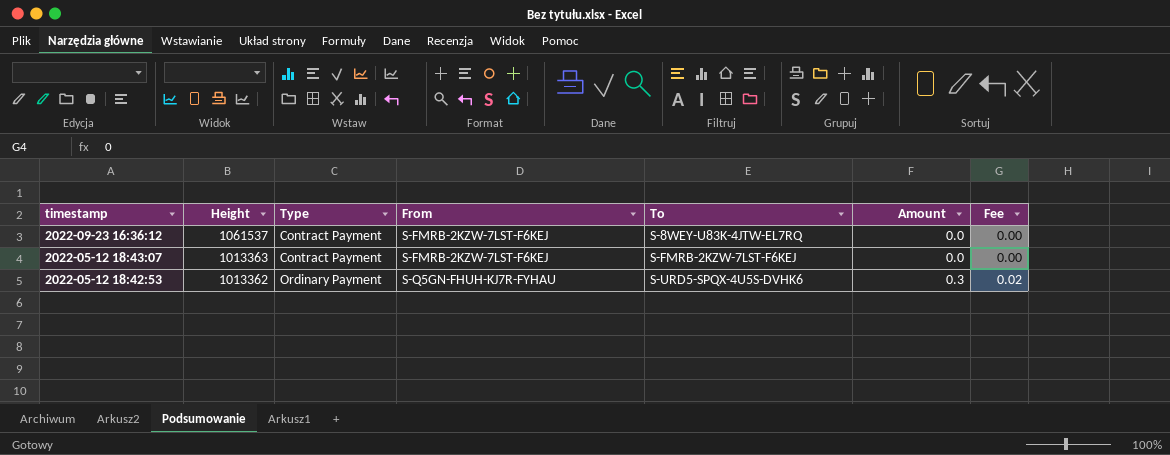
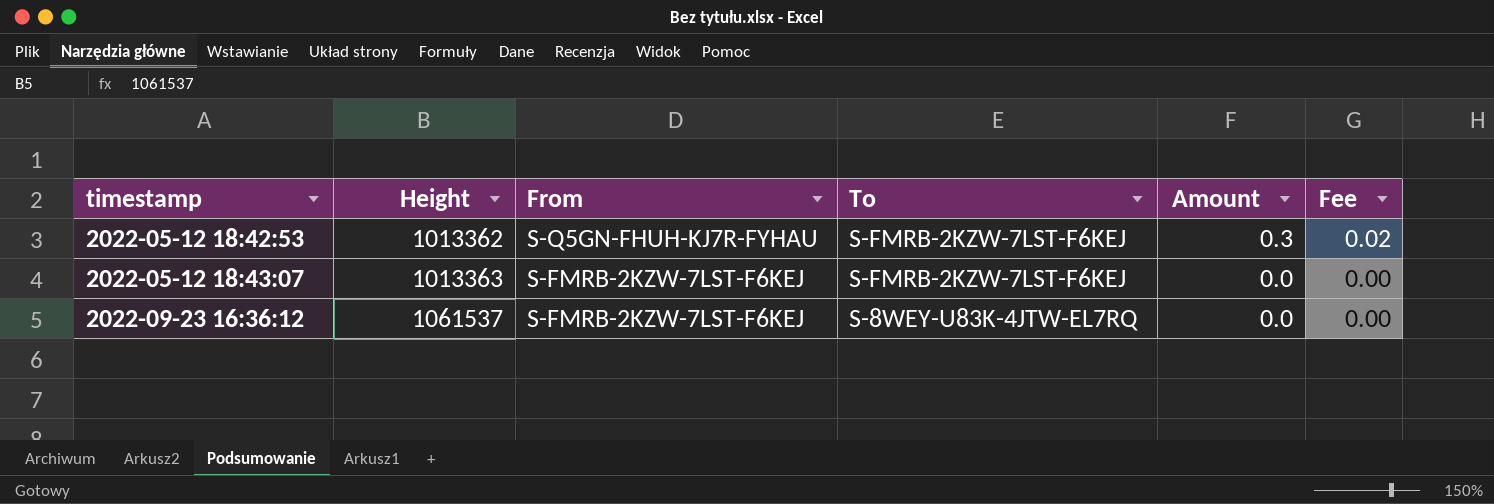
row order: timestamp descending -> timestamp ascending
column Type | position: 3 -> none
2022-05-12 18:42:53 | To: S-URD5-SPQX-4U5S-DVHK6 -> S-FMRB-2KZW-7LST-F6KEJ

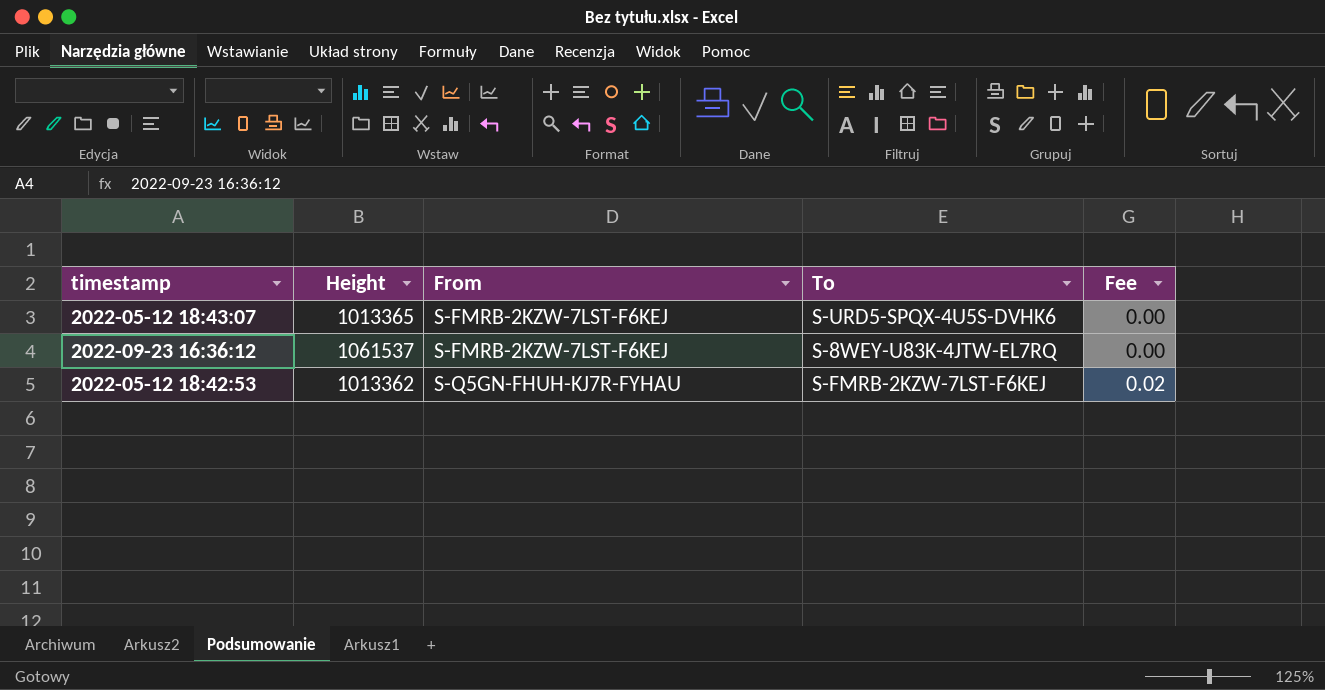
row order: timestamp ascending -> From ascending
column Amount | position: 5 -> none
2022-05-12 18:43:07 | Height: 1013363 -> 1013365
2022-05-12 18:43:07 | To: S-FMRB-2KZW-7LST-F6KEJ -> S-URD5-SPQX-4U5S-DVHK6

